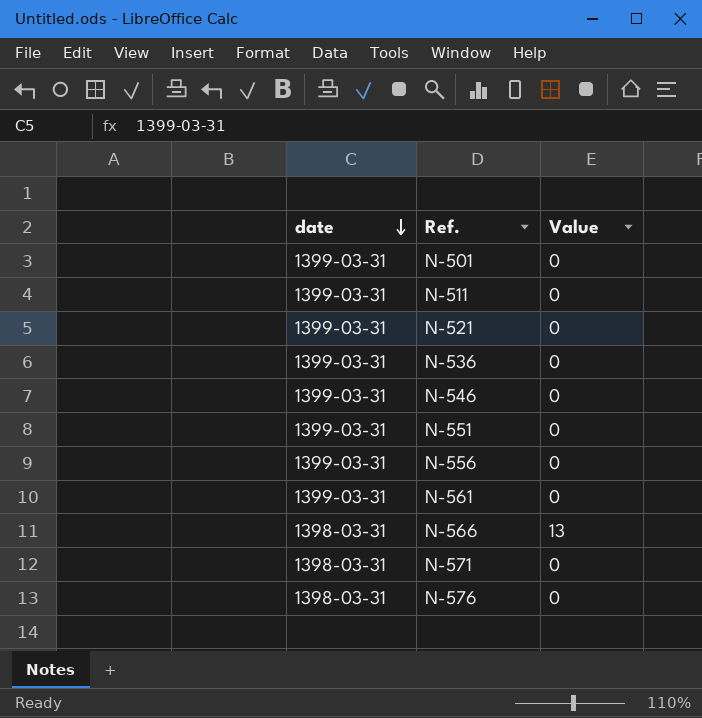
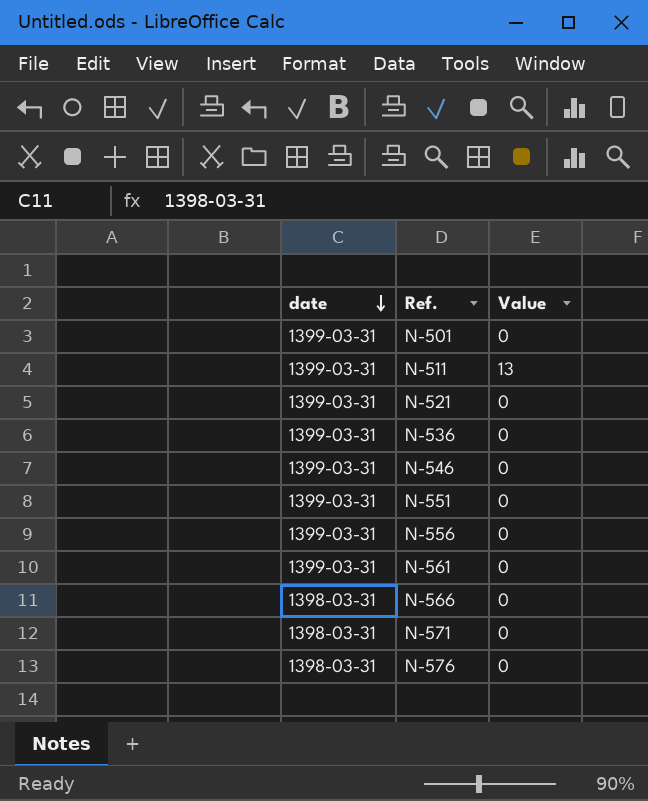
N-511 | Value: 0 -> 13
N-566 | Value: 13 -> 0

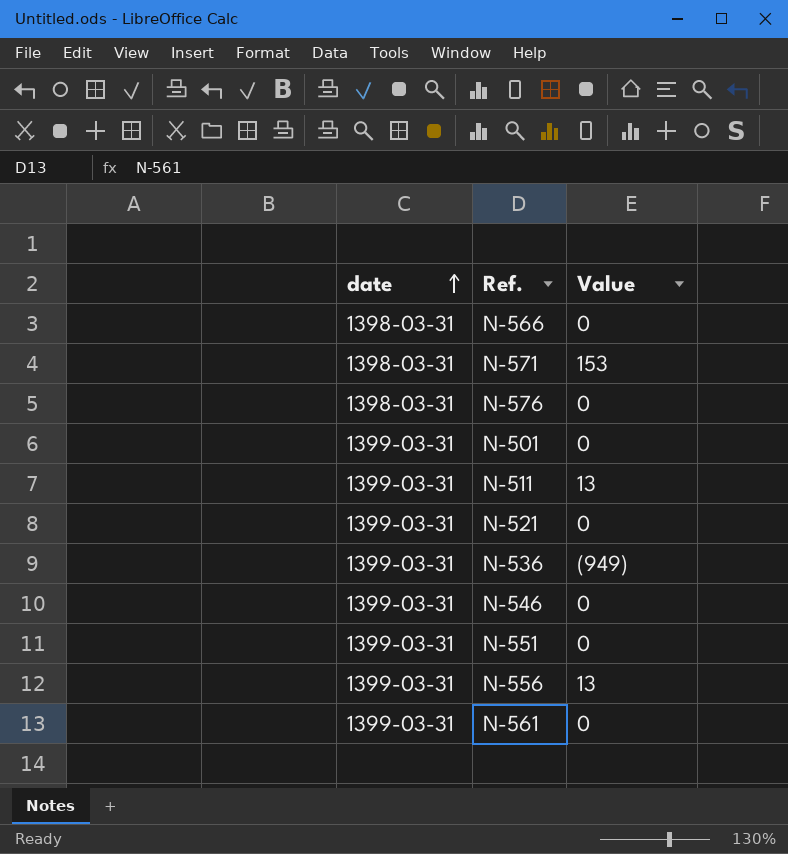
row order: date descending -> date ascending
N-571 | Value: 0 -> 153
N-536 | Value: 0 -> (949)
N-556 | Value: 0 -> 13

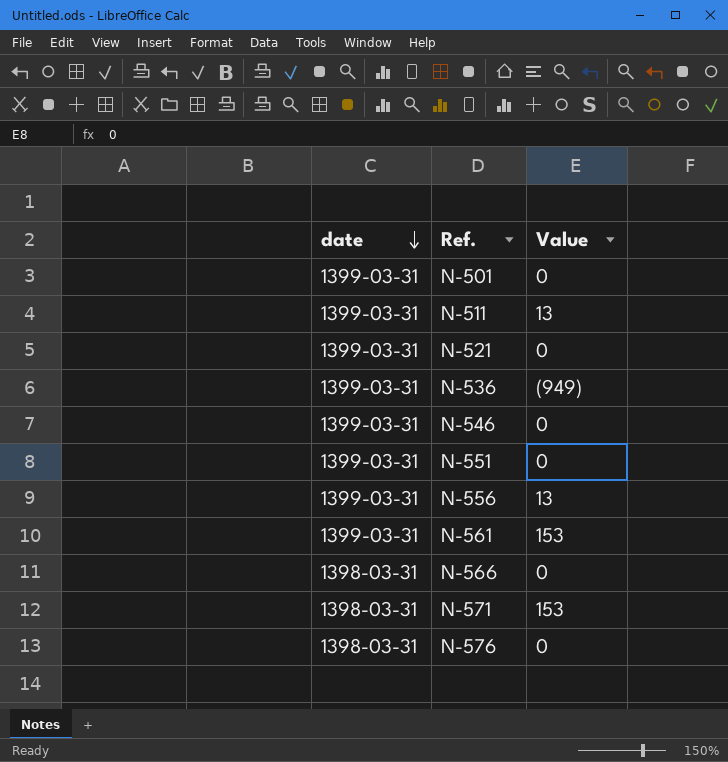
row order: date ascending -> date descending
N-561 | Value: 0 -> 153

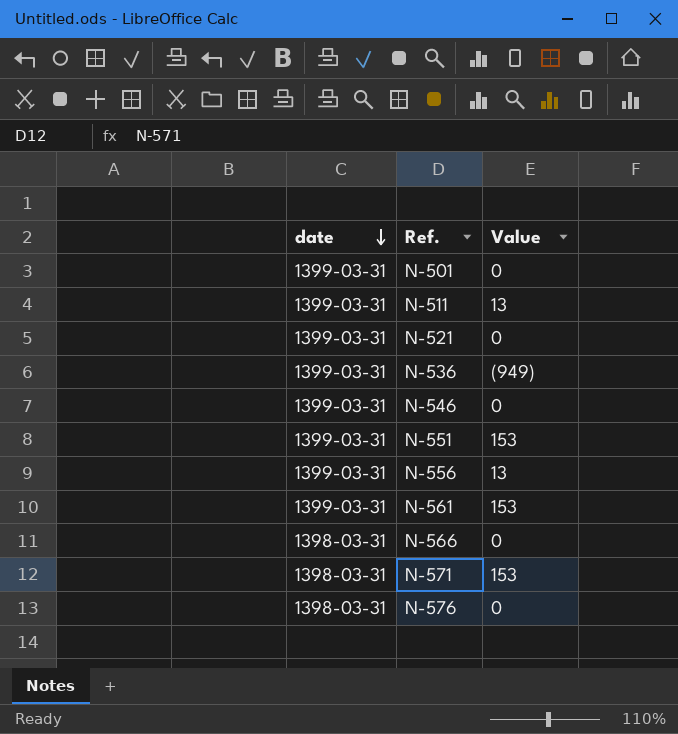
N-551 | Value: 0 -> 153

